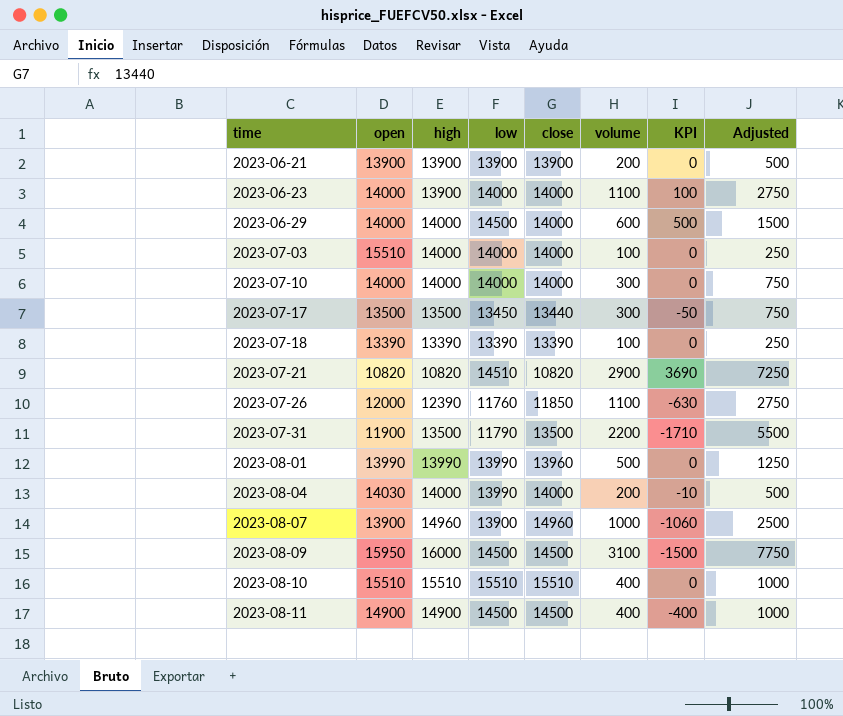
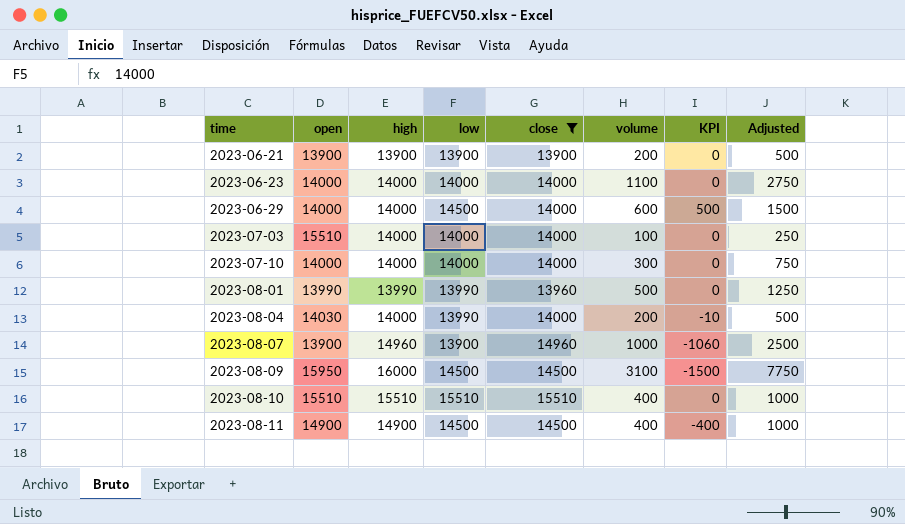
filter: none -> close >= 13900
2023-06-23 | high: 13900 -> 14000
2023-06-23 | KPI: 100 -> 0

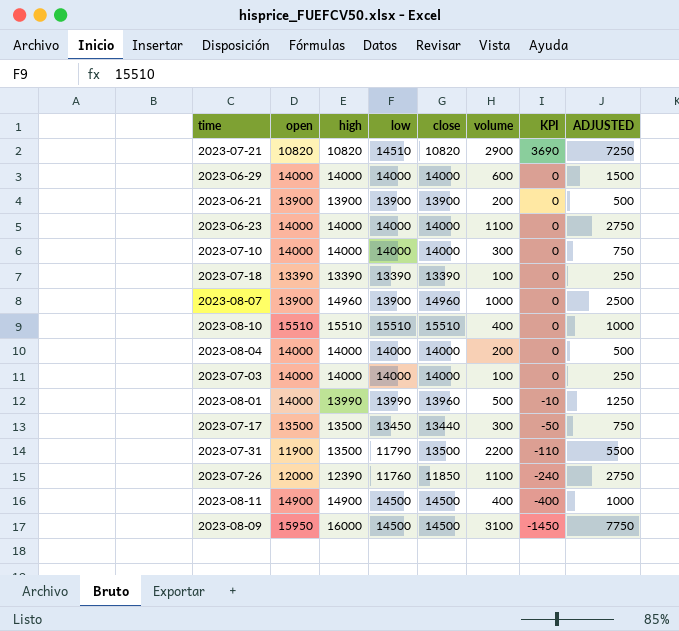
filter: close >= 13900 -> none
row order: time ascending -> KPI descending
column KPI | formula: [low] - [high] -> [low] - [open]
column name: Adjusted -> ADJUSTED
2023-06-29 | low: 14500 -> 14000
2023-08-04 | open: 14030 -> 14000
2023-08-04 | low: 13990 -> 14000
2023-07-03 | open: 15510 -> 14000
2023-08-01 | open: 13990 -> 14000

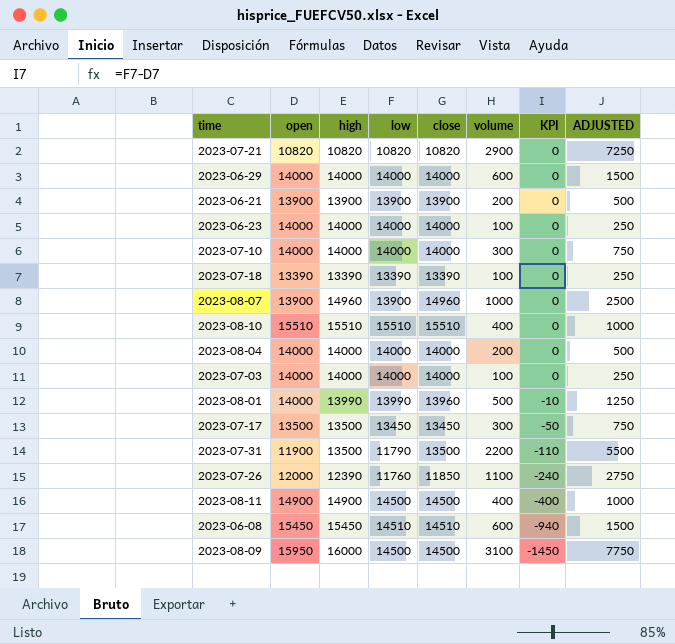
2023-07-21 | low: 14510 -> 10820
2023-07-21 | KPI: 3690 -> 0
2023-06-23 | volume: 1100 -> 100
2023-06-23 | ADJUSTED: 2750 -> 250
2023-07-17 | close: 13440 -> 13450
row 2023-06-08: none -> 15450 | 15450 | 14510 | 14510 | 600 | -940 | 1500

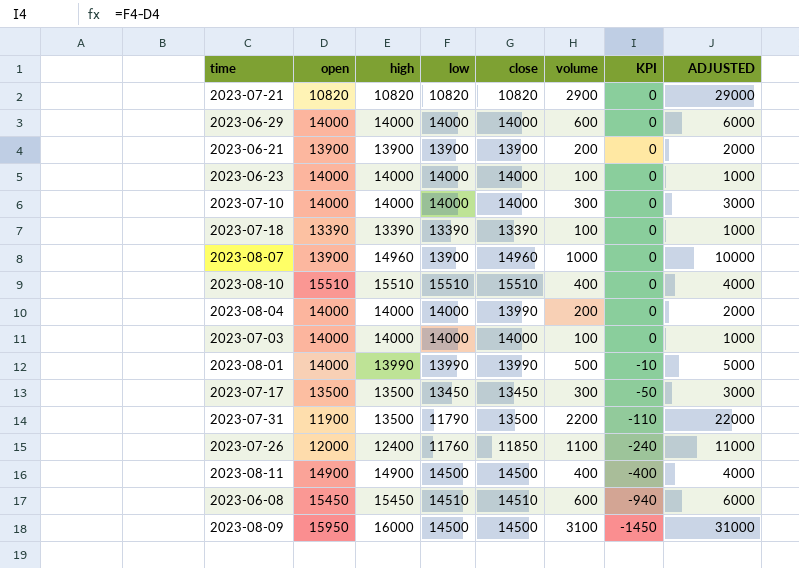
column ADJUSTED | formula: [volume] * 2.5 -> [volume] * 10
2023-08-04 | close: 14000 -> 13990
2023-08-01 | close: 13960 -> 13990
2023-07-26 | high: 12390 -> 12400

